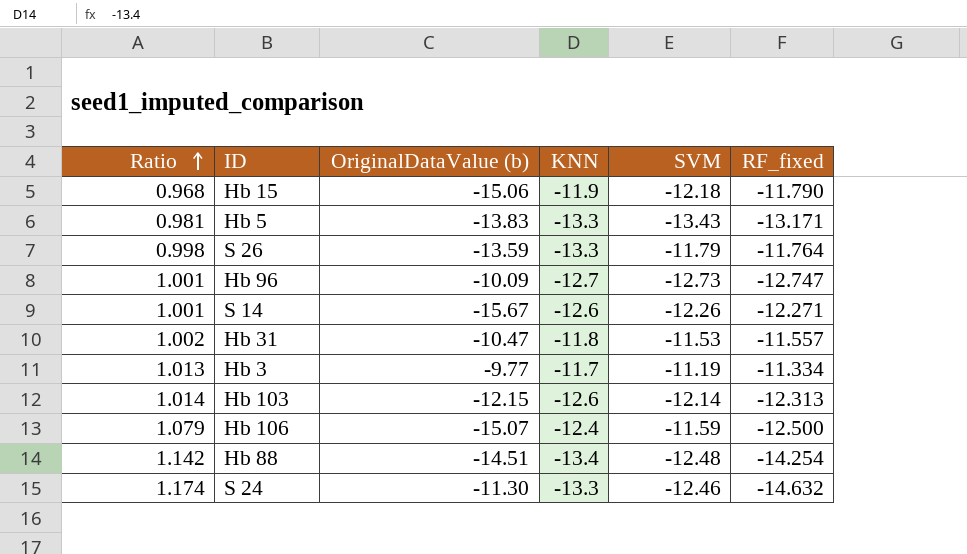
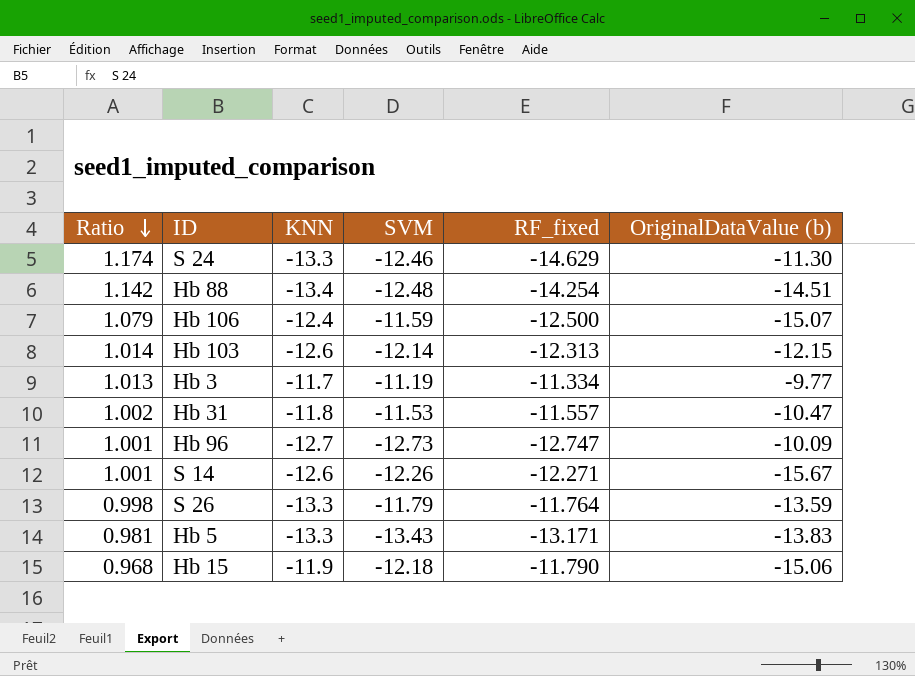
row order: Ratio ascending -> Ratio descending
column OriginalDataValue (b) | position: 3 -> 6
S 24 | RF_fixed: -14.632 -> -14.629

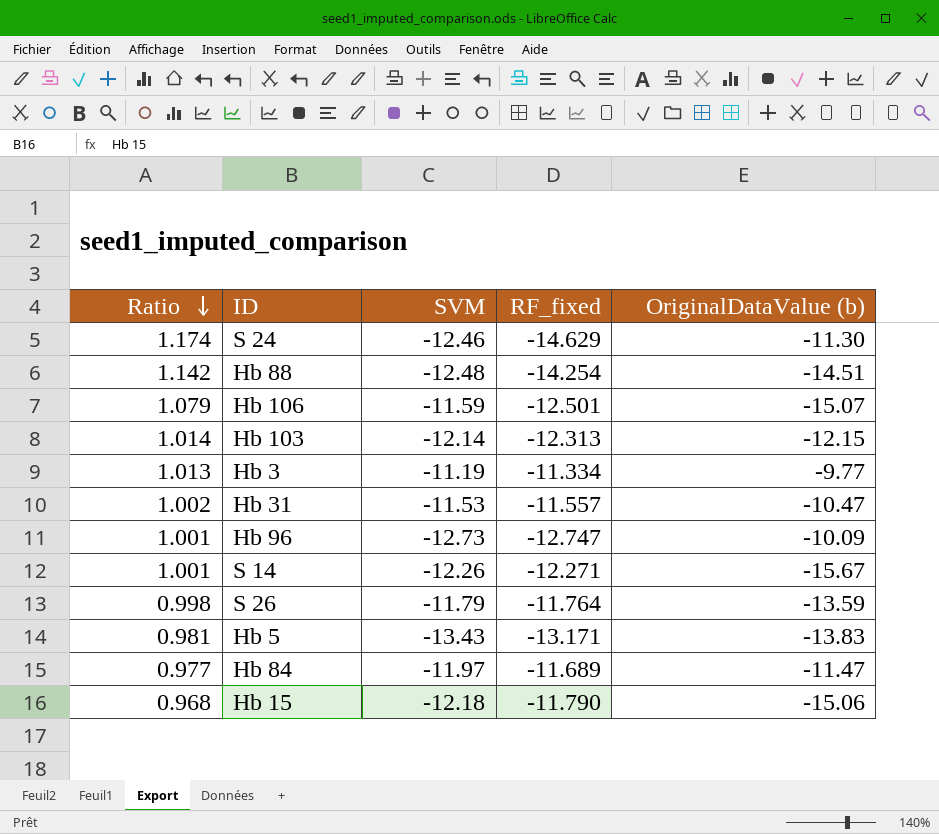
column KNN | position: 3 -> none
Hb 106 | RF_fixed: -12.500 -> -12.501
row Hb 84: none -> 0.977 | -11.97 | -11.689 | -11.47

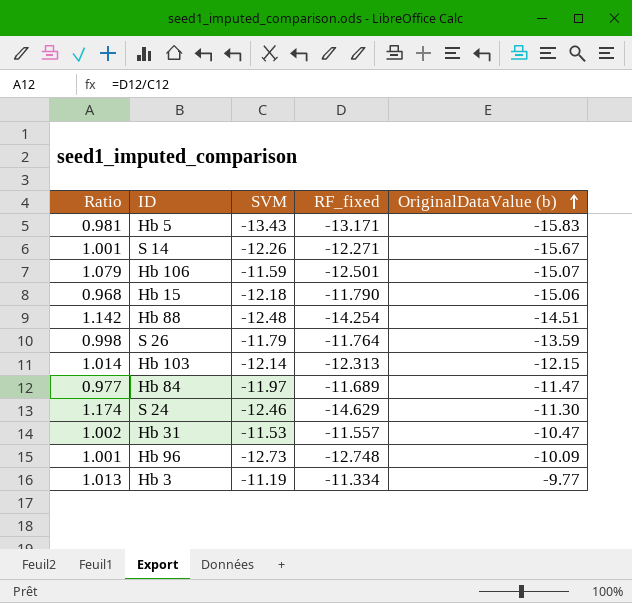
row order: Ratio descending -> OriginalDataValue (b) ascending
Hb 5 | OriginalDataValue (b): -13.83 -> -15.83
Hb 96 | RF_fixed: -12.747 -> -12.748

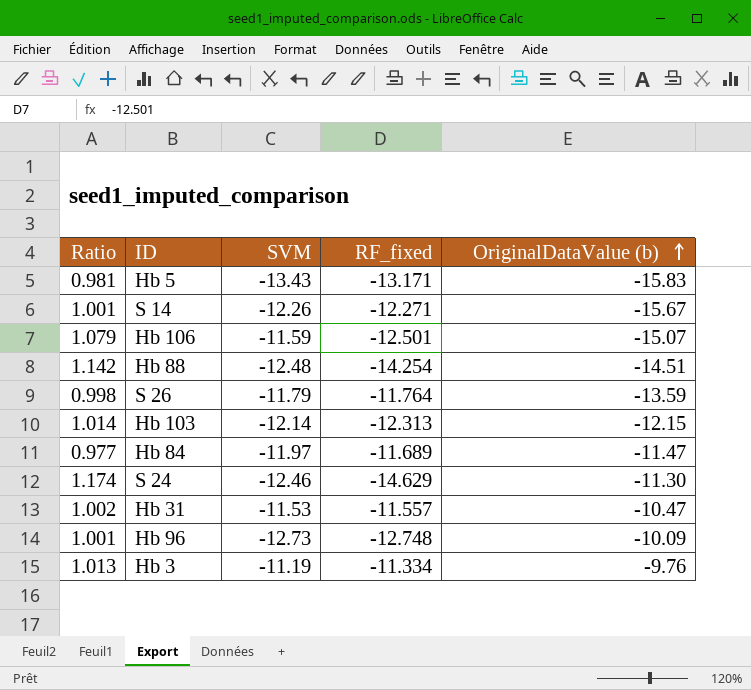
row Hb 15: 0.968 | -12.18 | -11.790 | -15.06 -> none
Hb 3 | OriginalDataValue (b): -9.77 -> -9.76

